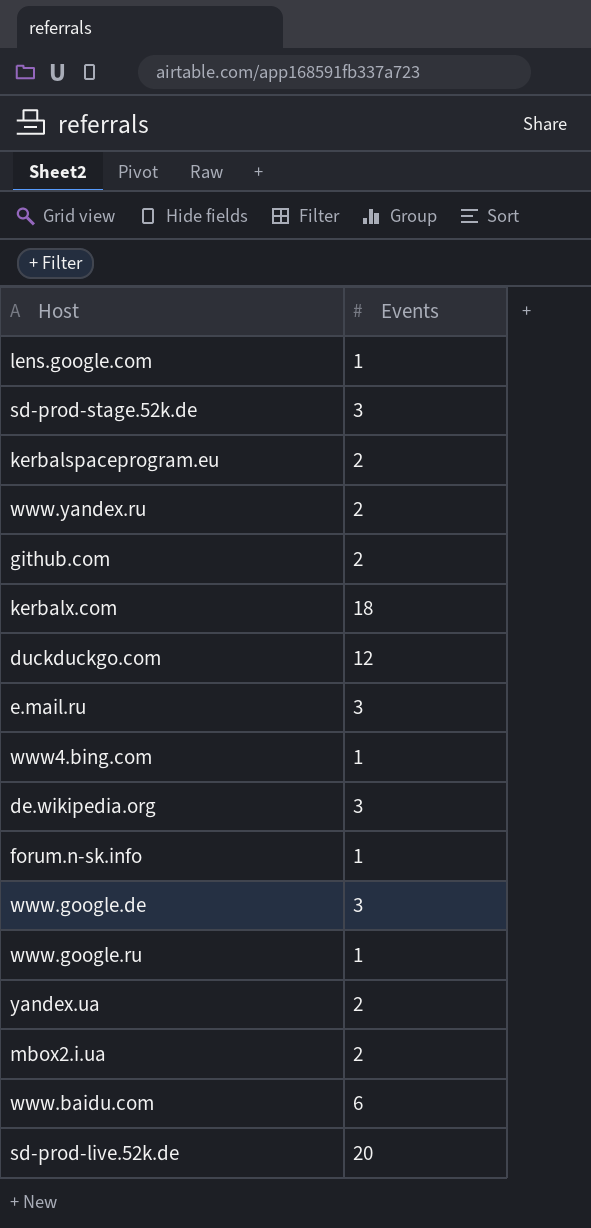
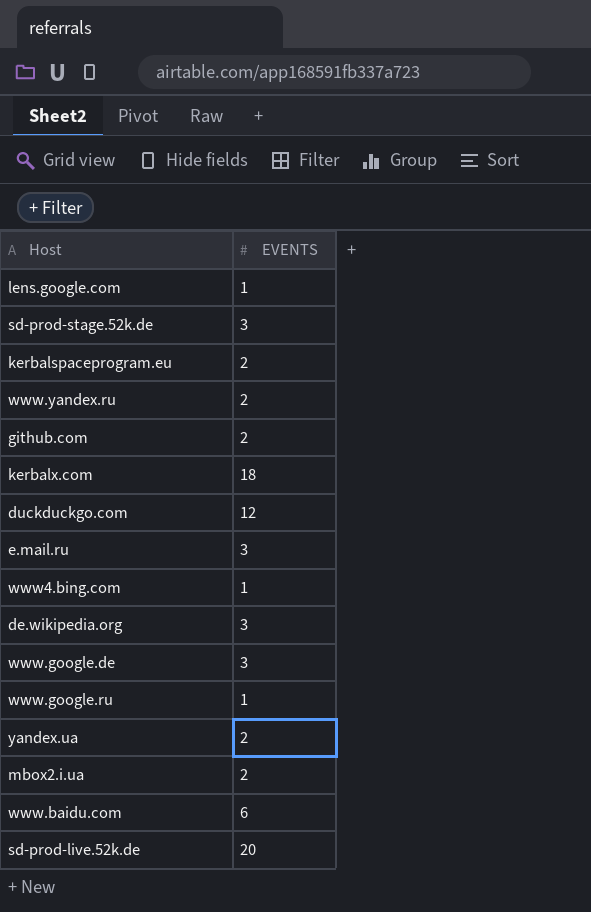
column name: Events -> EVENTS
row forum.n-sk.info: 1 -> none

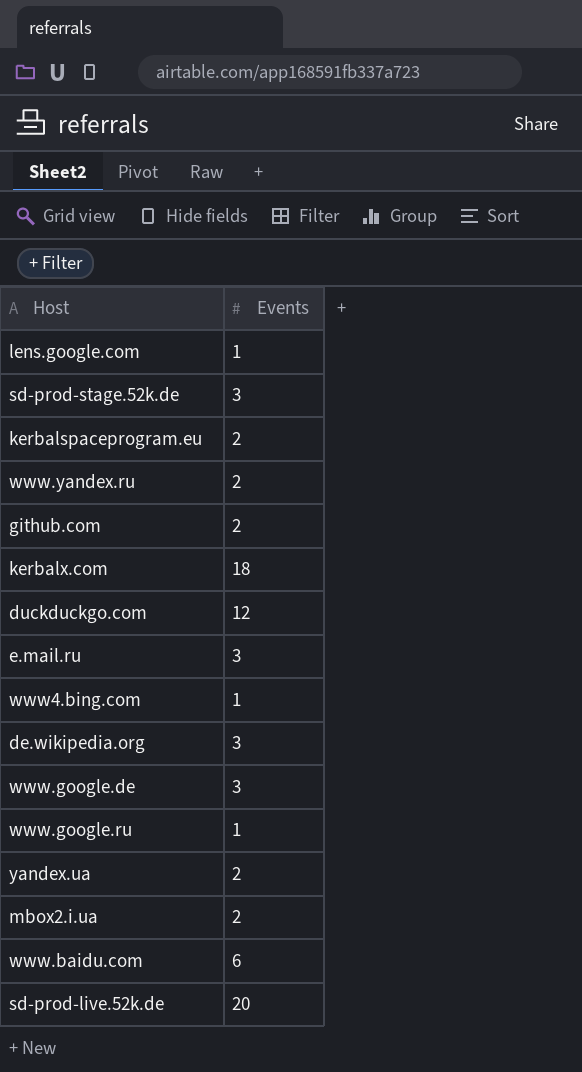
column name: EVENTS -> Events

